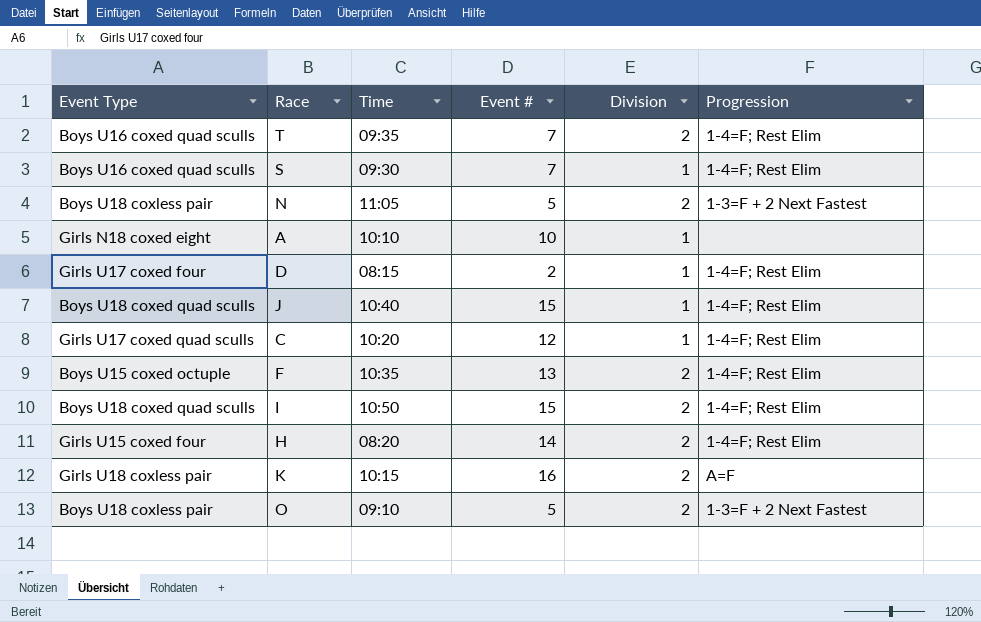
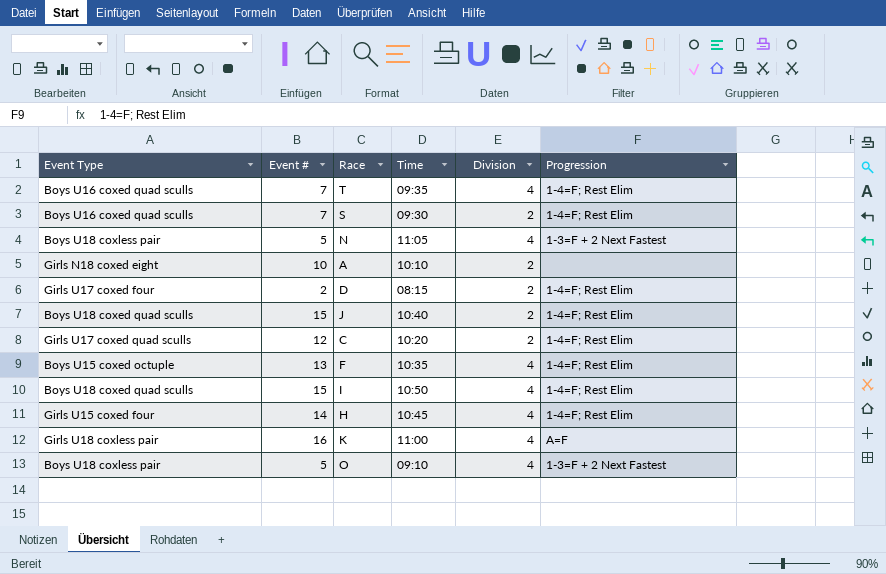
column Event # | position: 4 -> 2
T | Division: 2 -> 4
S | Division: 1 -> 2
N | Division: 2 -> 4
A | Division: 1 -> 2
D | Division: 1 -> 2
J | Division: 1 -> 2
C | Division: 1 -> 2
F | Division: 2 -> 4
I | Division: 2 -> 4
H | Time: 08:20 -> 10:45
H | Division: 2 -> 4
K | Time: 10:15 -> 11:00
K | Division: 2 -> 4
O | Division: 2 -> 4

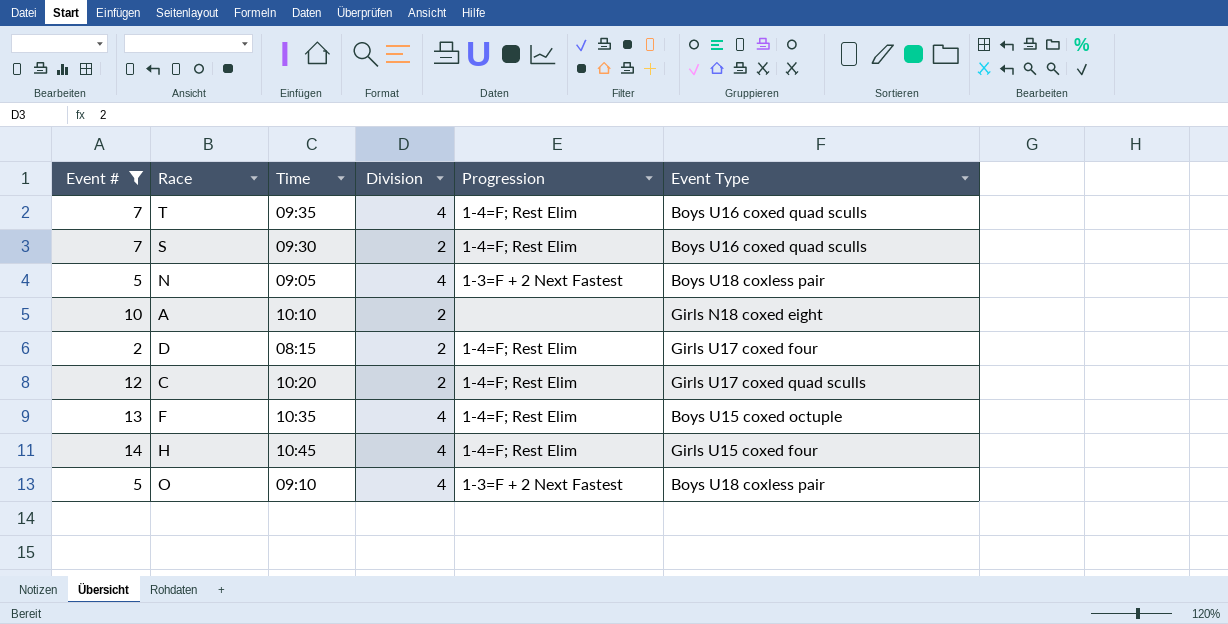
filter: none -> Event # <= 14
column Event Type | position: 1 -> 6
N | Time: 11:05 -> 09:05

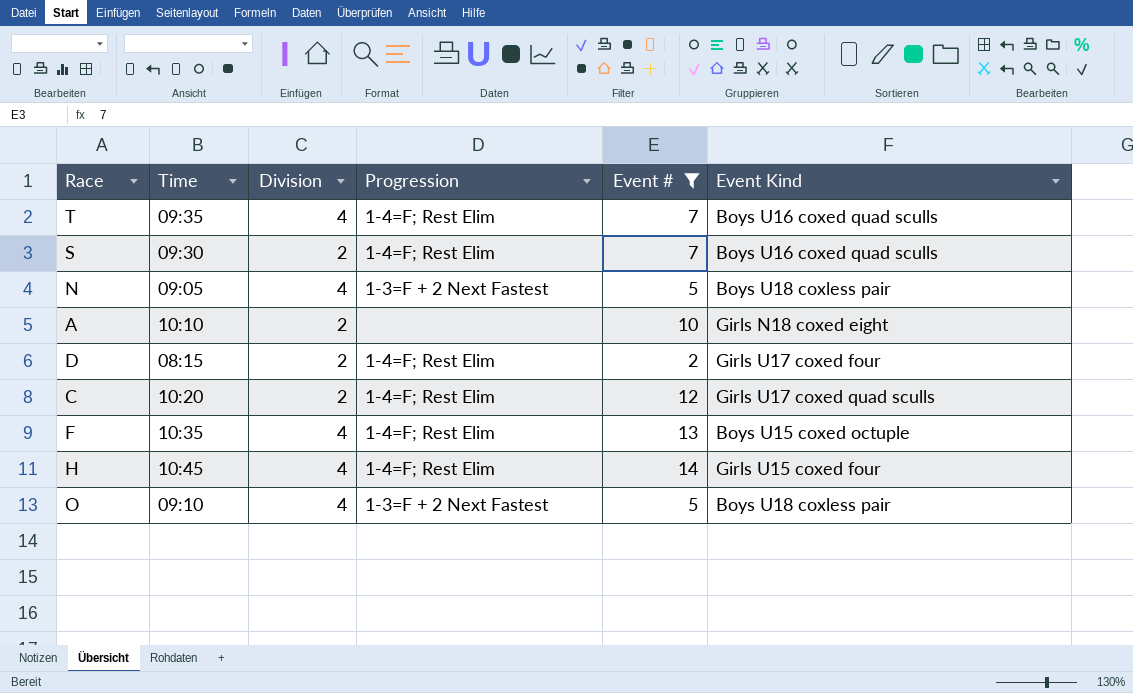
column Event # | position: 1 -> 5
column name: Event Type -> Event Kind

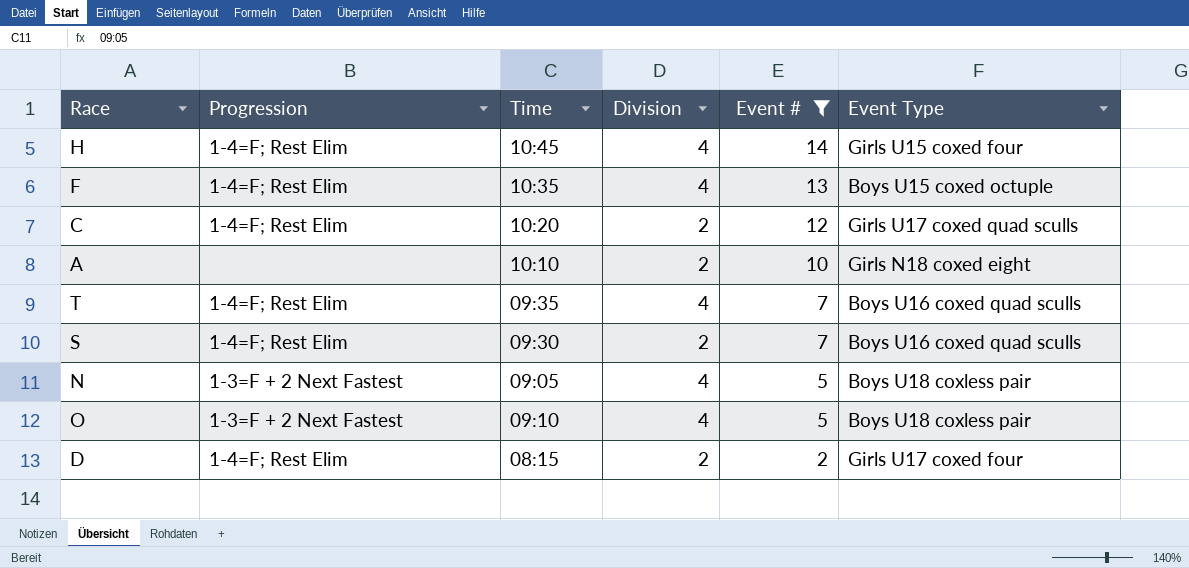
row order: none -> Event # descending
column Progression | position: 4 -> 2
column name: Event Kind -> Event Type

